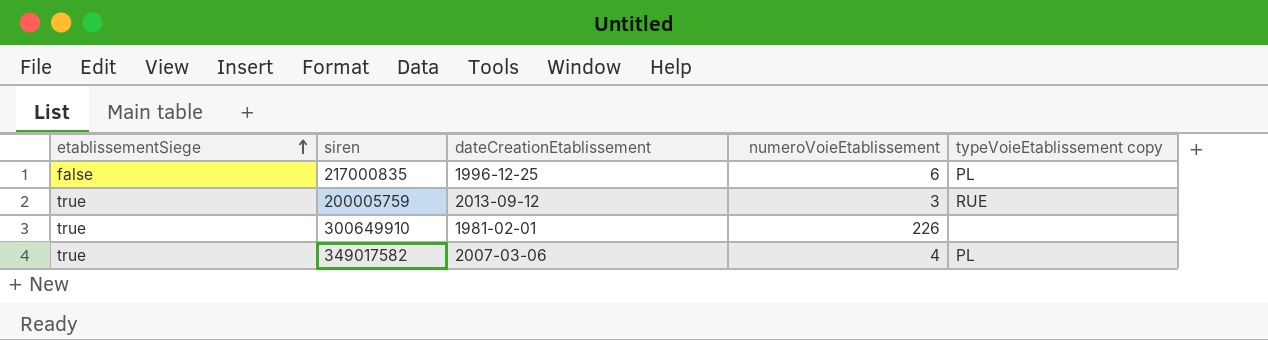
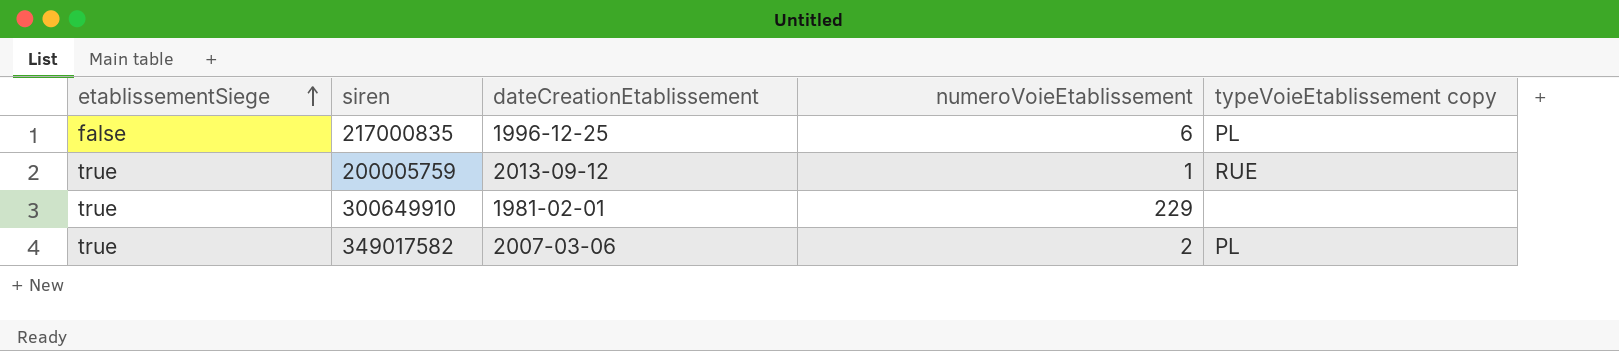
200005759 | numeroVoieEtablissement: 3 -> 1
300649910 | numeroVoieEtablissement: 226 -> 229
349017582 | numeroVoieEtablissement: 4 -> 2

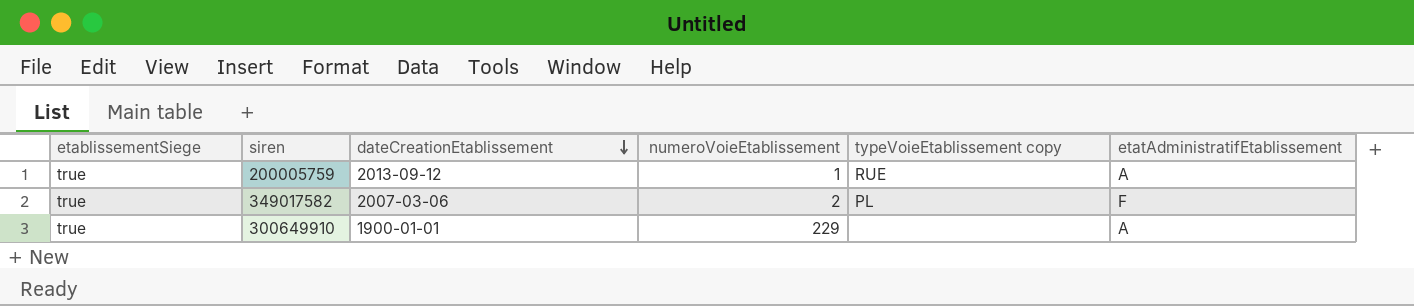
row order: etablissementSiege ascending -> dateCreationEtablissement descending
column etatAdministratifEtablissement | position: none -> 6
row 217000835: false | 1996-12-25 | 6 | PL -> none
300649910 | dateCreationEtablissement: 1981-02-01 -> 1900-01-01

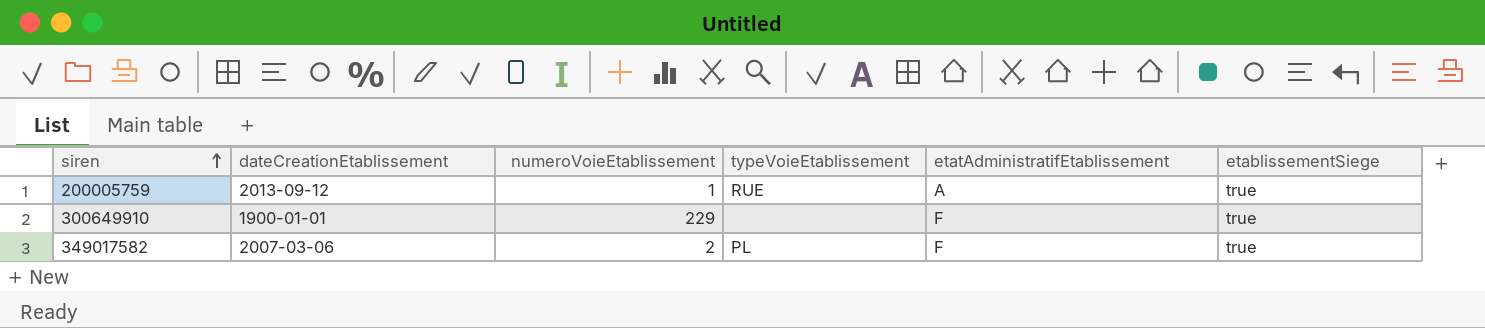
row order: dateCreationEtablissement descending -> siren ascending
column name: typeVoieEtablissement copy -> typeVoieEtablissement
column etablissementSiege | position: 1 -> 6
300649910 | etatAdministratifEtablissement: A -> F

